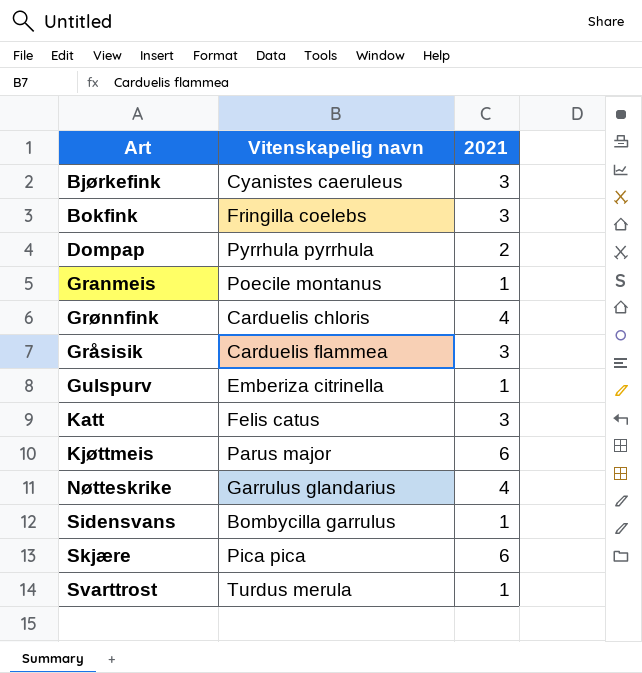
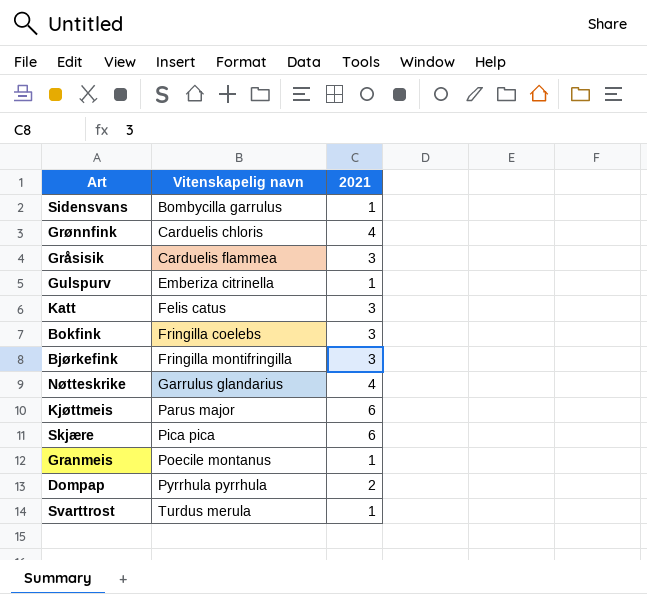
row order: none -> Vitenskapelig navn ascending
Bjørkefink | Vitenskapelig navn: Cyanistes caeruleus -> Fringilla montifringilla

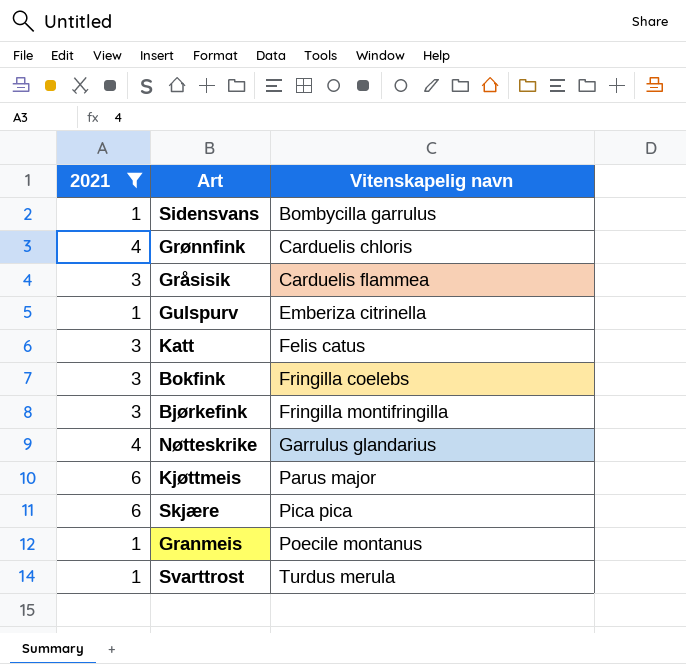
filter: none -> 2021 != 2
column 2021 | position: 3 -> 1

